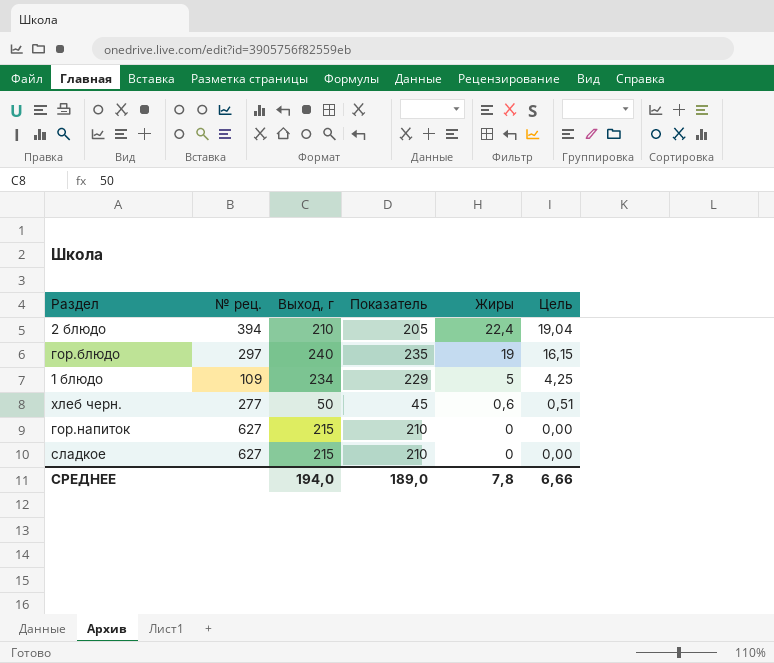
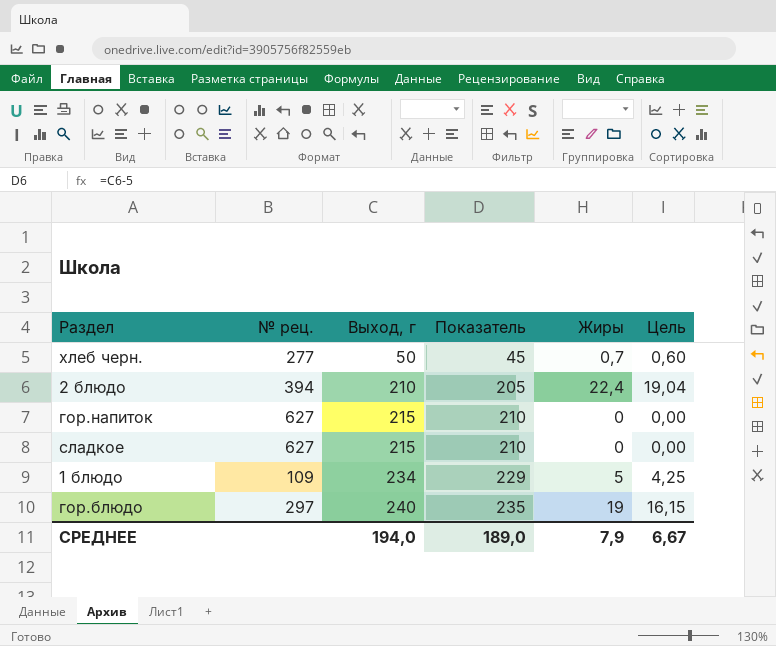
row order: Жиры descending -> Выход, г ascending
хлеб черн. | Жиры: 0,6 -> 0,7
хлеб черн. | Цель: 0,51 -> 0,60
СРЕДНЕЕ | Жиры: 7,8 -> 7,9
СРЕДНЕЕ | Цель: 6,66 -> 6,67

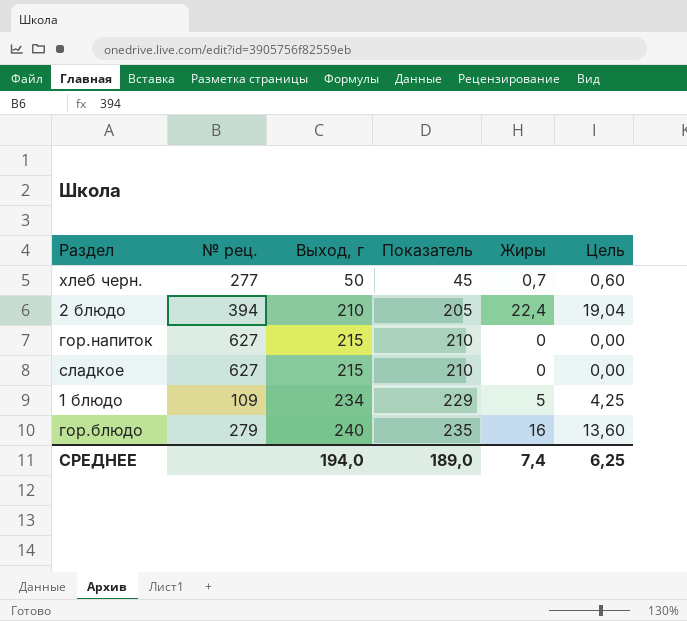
гор.блюдо | № рец.: 297 -> 279
гор.блюдо | Жиры: 19 -> 16
гор.блюдо | Цель: 16,15 -> 13,60
СРЕДНЕЕ | Жиры: 7,9 -> 7,4
СРЕДНЕЕ | Цель: 6,67 -> 6,25

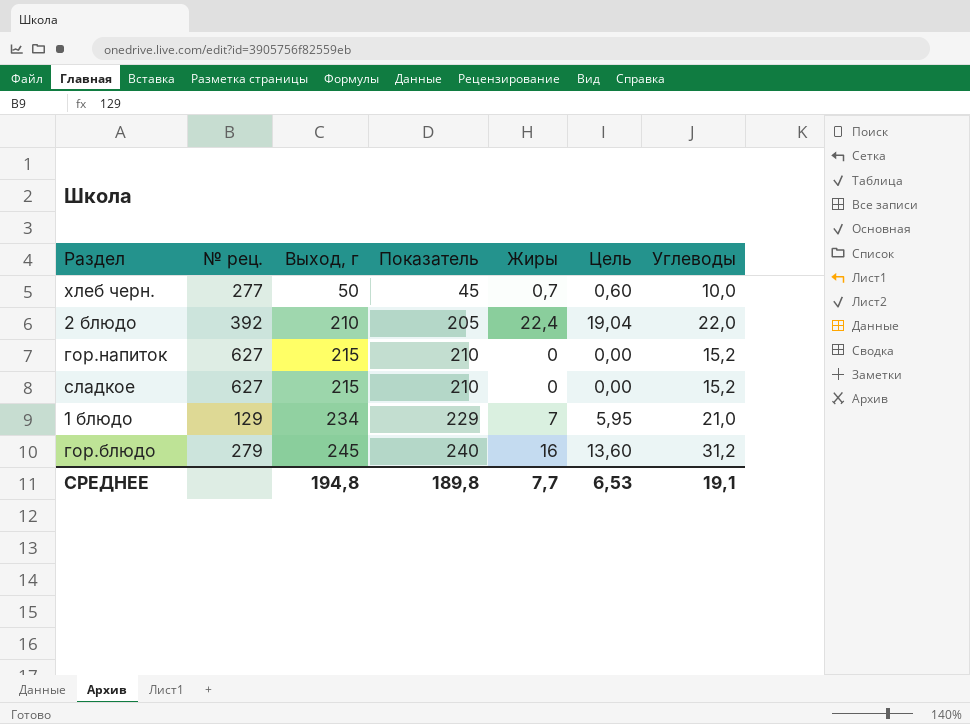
column Углеводы | position: none -> 7
2 блюдо | № рец.: 394 -> 392
1 блюдо | № рец.: 109 -> 129
1 блюдо | Жиры: 5 -> 7
1 блюдо | Цель: 4,25 -> 5,95
гор.блюдо | Выход, г: 240 -> 245
гор.блюдо | Показатель: 235 -> 240
СРЕДНЕЕ | Выход, г: 194,0 -> 194,8
СРЕДНЕЕ | Показатель: 189,0 -> 189,8
СРЕДНЕЕ | Жиры: 7,4 -> 7,7
СРЕДНЕЕ | Цель: 6,25 -> 6,53

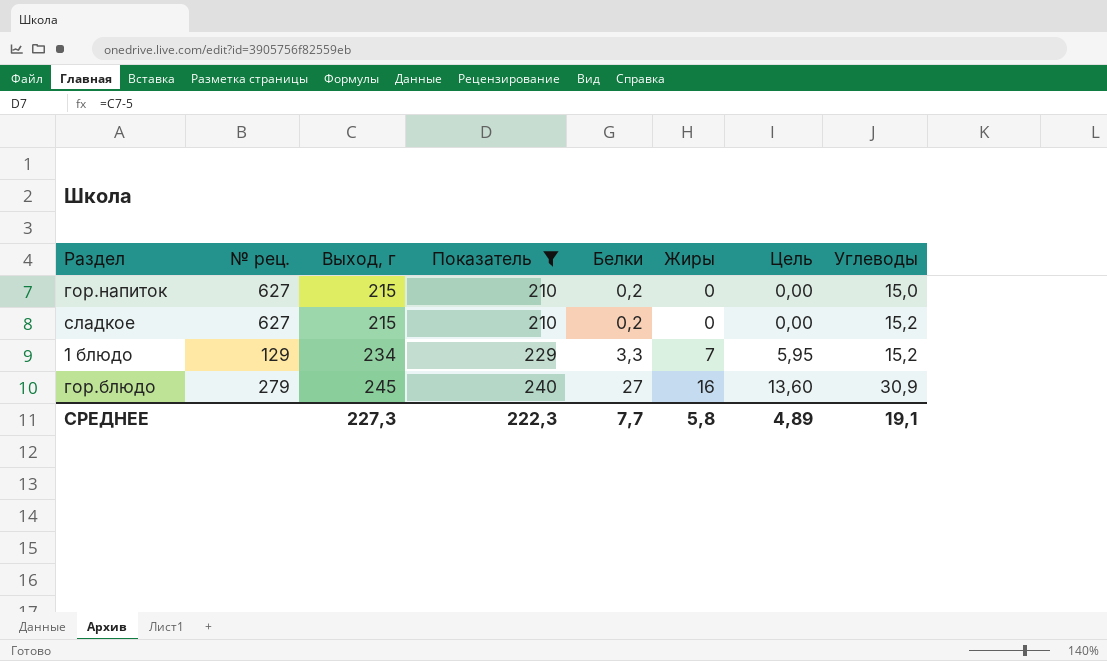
filter: none -> Показатель >= 210
column Белки | position: none -> 5
гор.напиток | Углеводы: 15,2 -> 15,0
1 блюдо | Углеводы: 21,0 -> 15,2
гор.блюдо | Углеводы: 31,2 -> 30,9
СРЕДНЕЕ | Выход, г: 194,8 -> 227,3
СРЕДНЕЕ | Показатель: 189,8 -> 222,3
СРЕДНЕЕ | Жиры: 7,7 -> 5,8
СРЕДНЕЕ | Цель: 6,53 -> 4,89

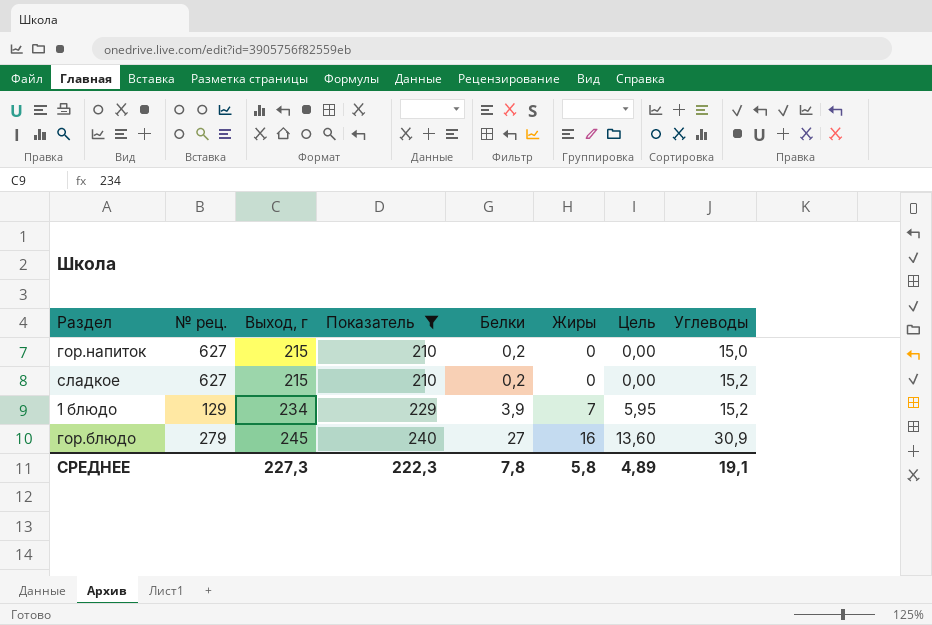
1 блюдо | Белки: 3,3 -> 3,9
СРЕДНЕЕ | Белки: 7,7 -> 7,8

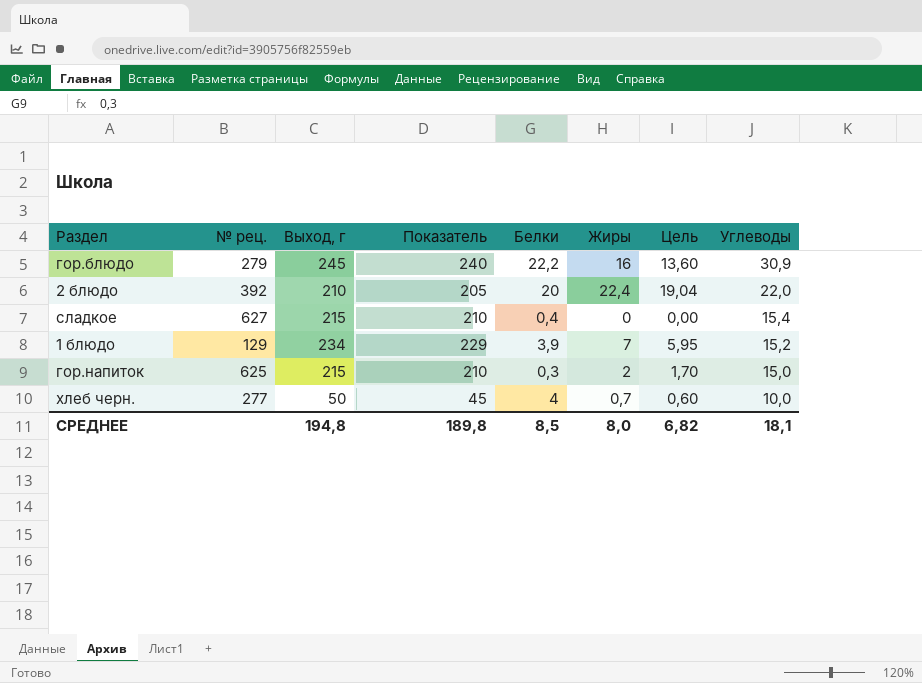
filter: Показатель >= 210 -> none
row order: Выход, г ascending -> Углеводы descending
гор.блюдо | Белки: 27 -> 22,2
сладкое | Белки: 0,2 -> 0,4
сладкое | Углеводы: 15,2 -> 15,4
гор.напиток | № рец.: 627 -> 625
гор.напиток | Белки: 0,2 -> 0,3
гор.напиток | Жиры: 0 -> 2
гор.напиток | Цель: 0,00 -> 1,70
СРЕДНЕЕ | Выход, г: 227,3 -> 194,8
СРЕДНЕЕ | Показатель: 222,3 -> 189,8
СРЕДНЕЕ | Белки: 7,8 -> 8,5
СРЕДНЕЕ | Жиры: 5,8 -> 8,0
СРЕДНЕЕ | Цель: 4,89 -> 6,82
СРЕДНЕЕ | Углеводы: 19,1 -> 18,1

